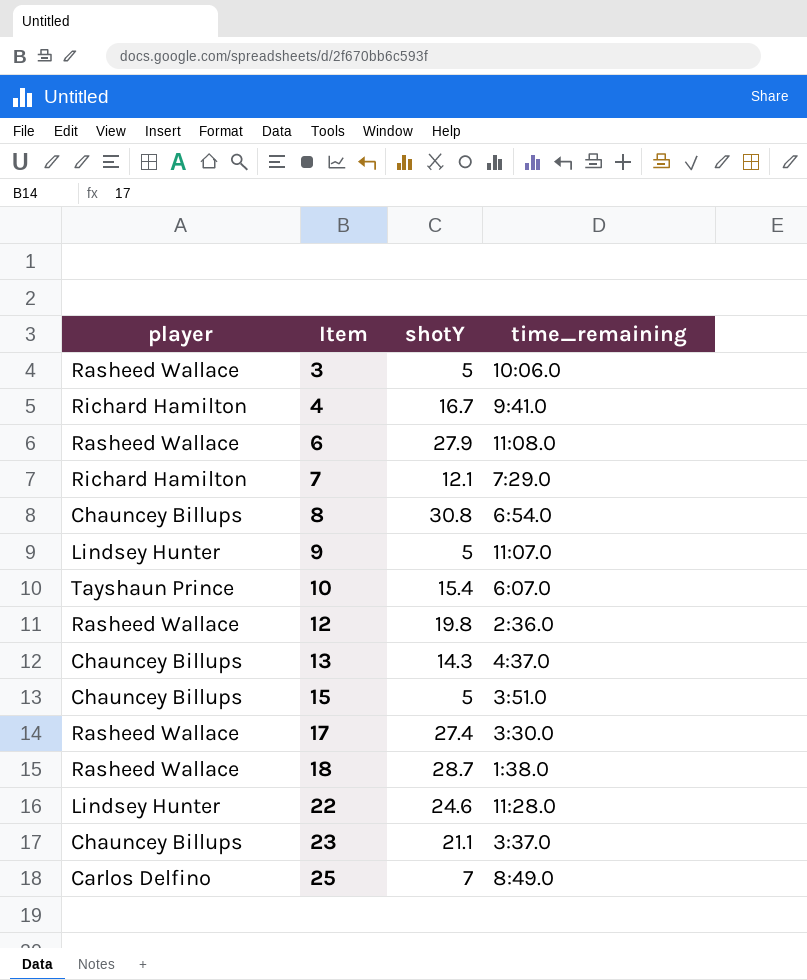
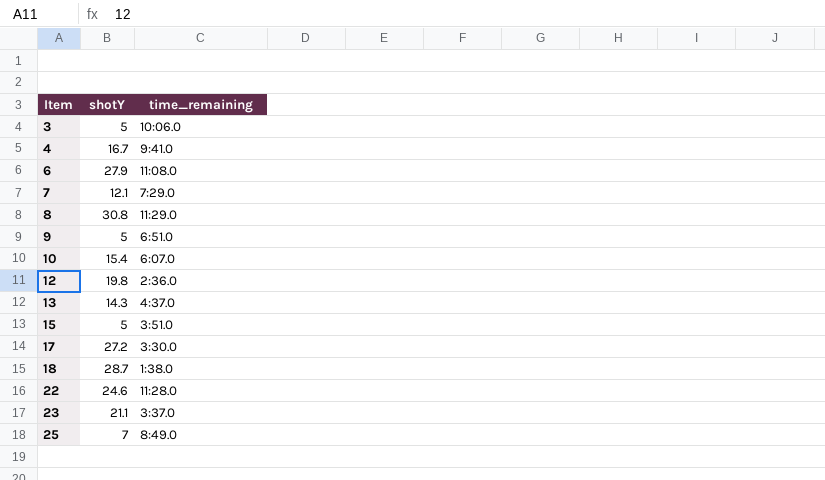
column player | position: 1 -> none
8 | time_remaining: 6:54.0 -> 11:29.0
9 | time_remaining: 11:07.0 -> 6:51.0
17 | shotY: 27.4 -> 27.2

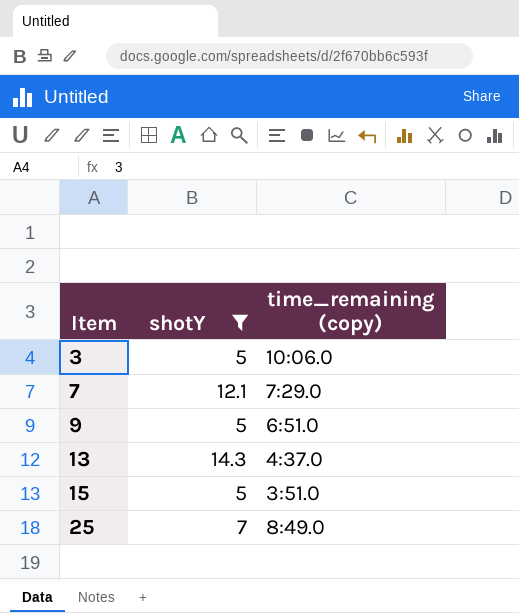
filter: none -> shotY <= 14.3
column name: time_remaining -> time_remaining (copy)

